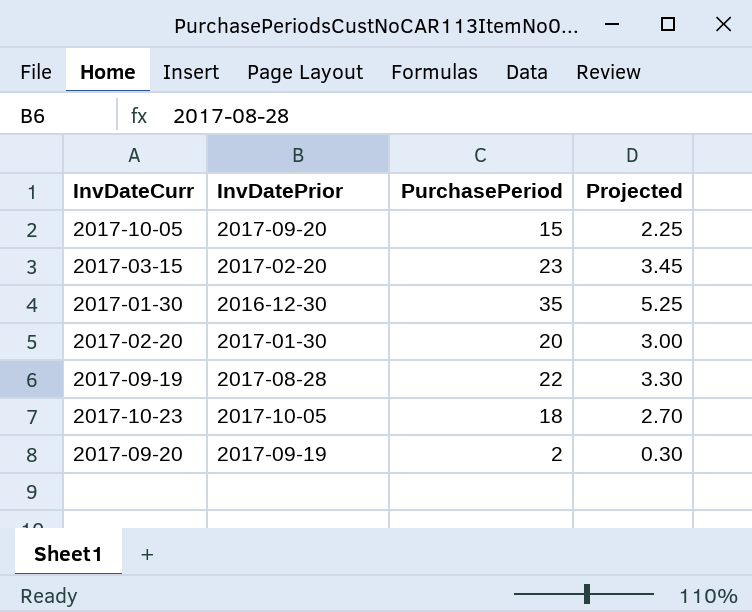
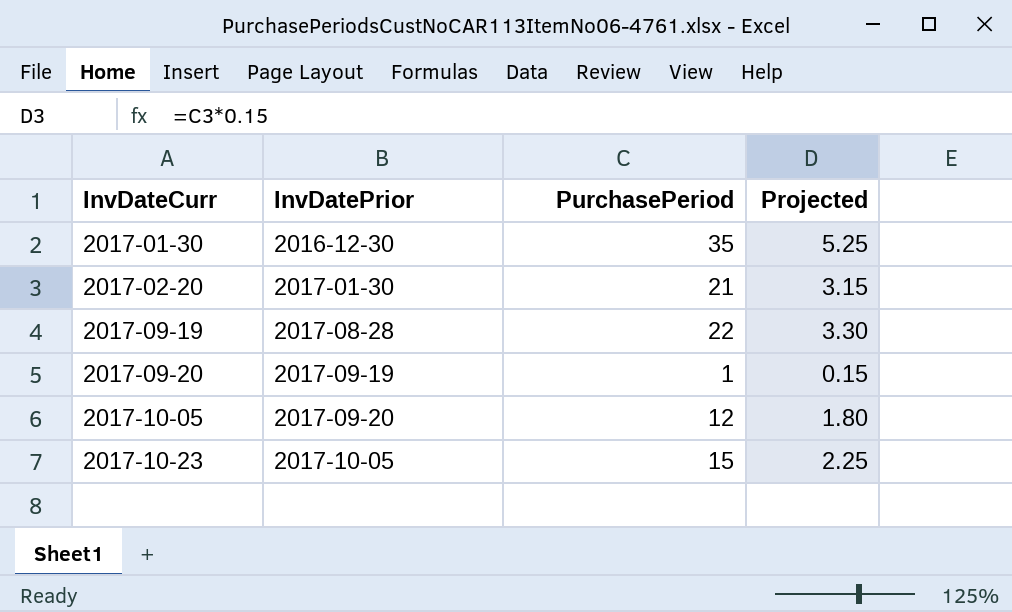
row order: none -> InvDateCurr ascending
row 2017-03-15: 2017-02-20 | 23 | 3.45 -> none
2017-02-20 | PurchasePeriod: 20 -> 21
2017-02-20 | Projected: 3.00 -> 3.15
2017-09-20 | PurchasePeriod: 2 -> 1
2017-09-20 | Projected: 0.30 -> 0.15
2017-10-05 | PurchasePeriod: 15 -> 12
2017-10-05 | Projected: 2.25 -> 1.80
2017-10-23 | PurchasePeriod: 18 -> 15
2017-10-23 | Projected: 2.70 -> 2.25

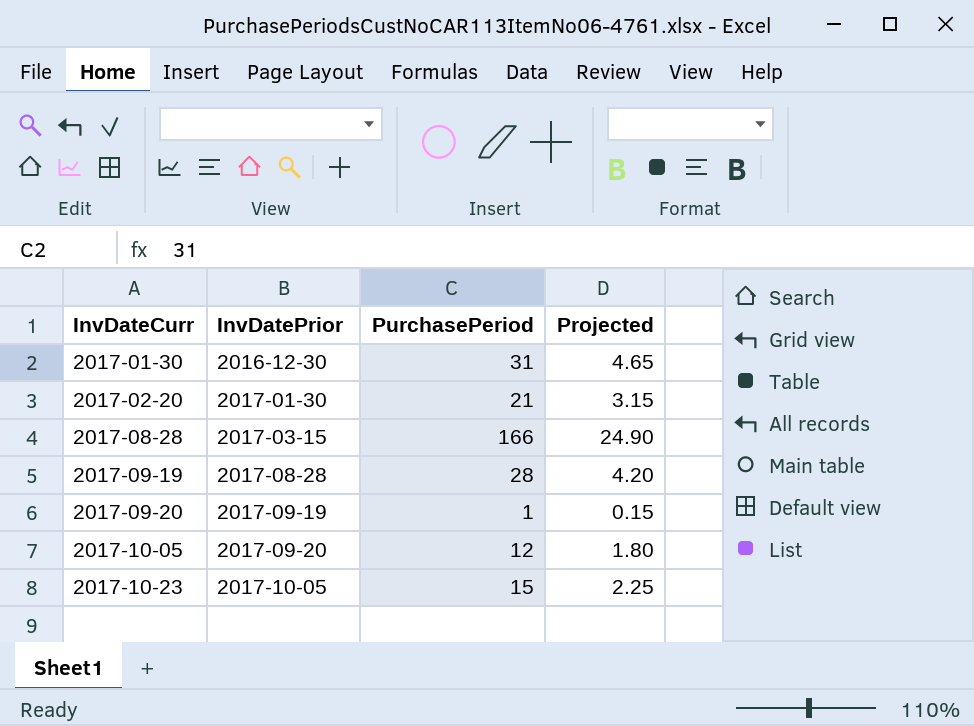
2017-01-30 | PurchasePeriod: 35 -> 31
2017-01-30 | Projected: 5.25 -> 4.65
row 2017-08-28: none -> 2017-03-15 | 166 | 24.90
2017-09-19 | PurchasePeriod: 22 -> 28
2017-09-19 | Projected: 3.30 -> 4.20

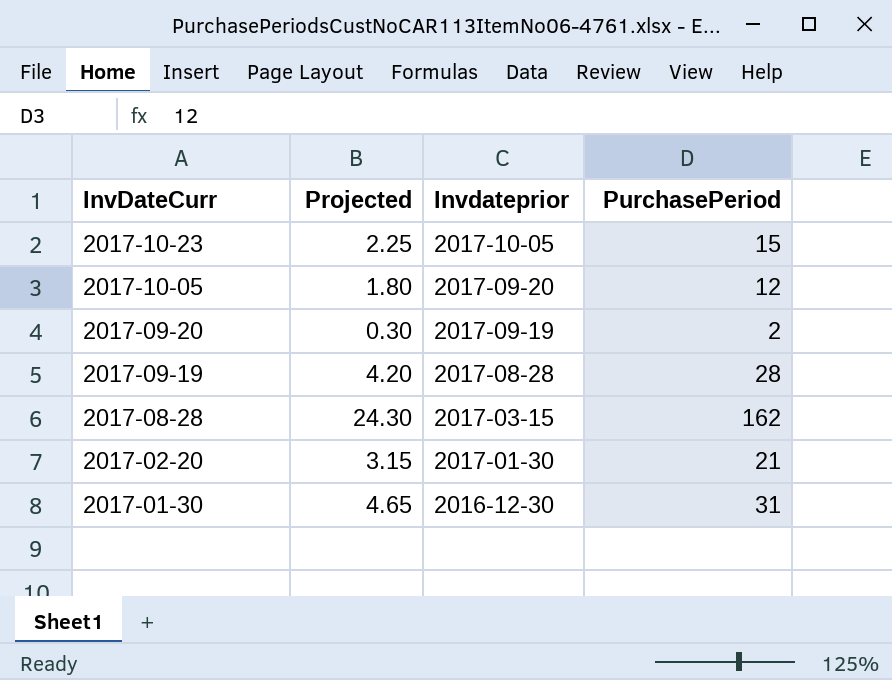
row order: InvDateCurr ascending -> InvDateCurr descending
column Projected | position: 4 -> 2
column name: InvDatePrior -> Invdateprior
2017-09-20 | Projected: 0.15 -> 0.30
2017-09-20 | PurchasePeriod: 1 -> 2
2017-08-28 | Projected: 24.90 -> 24.30
2017-08-28 | PurchasePeriod: 166 -> 162

